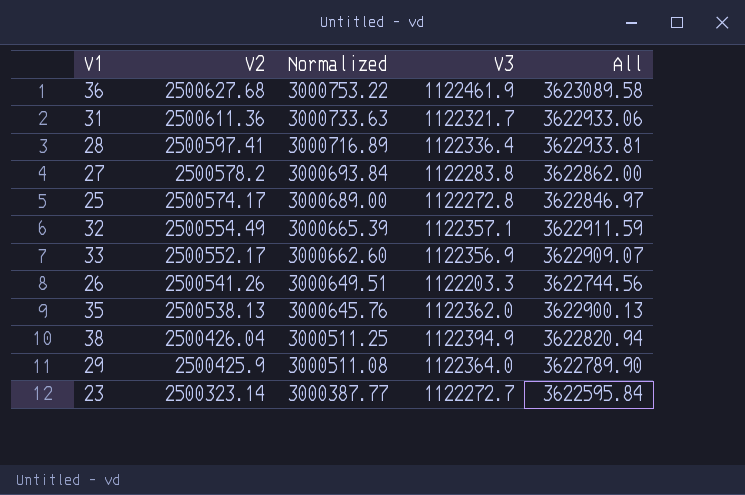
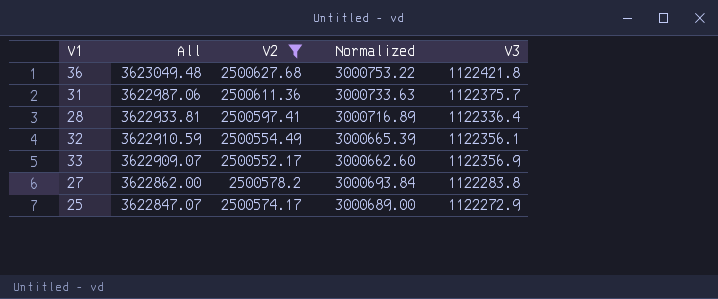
filter: none -> V2 >= 2500552.17
row order: V2 descending -> All descending
column All | position: 5 -> 2
36 | All: 3623089.58 -> 3623049.48
36 | V3: 1122461.9 -> 1122421.8
31 | All: 3622933.06 -> 3622987.06
31 | V3: 1122321.7 -> 1122375.7
32 | All: 3622911.59 -> 3622910.59
32 | V3: 1122357.1 -> 1122356.1
25 | All: 3622846.97 -> 3622847.07
25 | V3: 1122272.8 -> 1122272.9

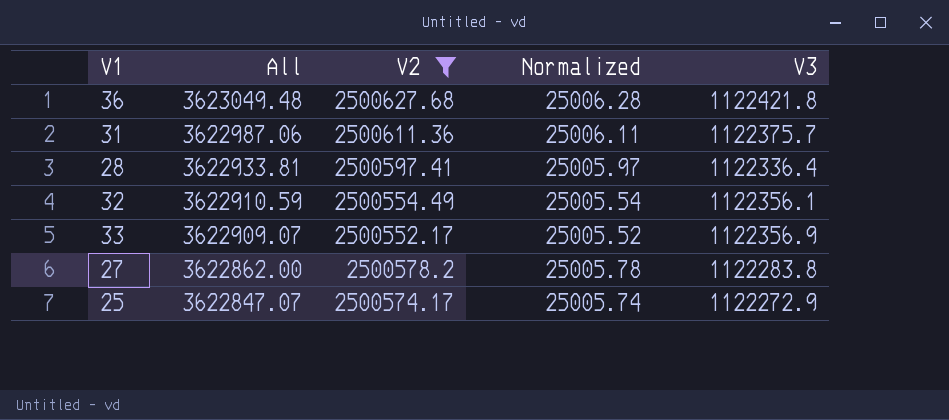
column Normalized | formula: [V2] * 1.2 -> [V2] * 0.01

